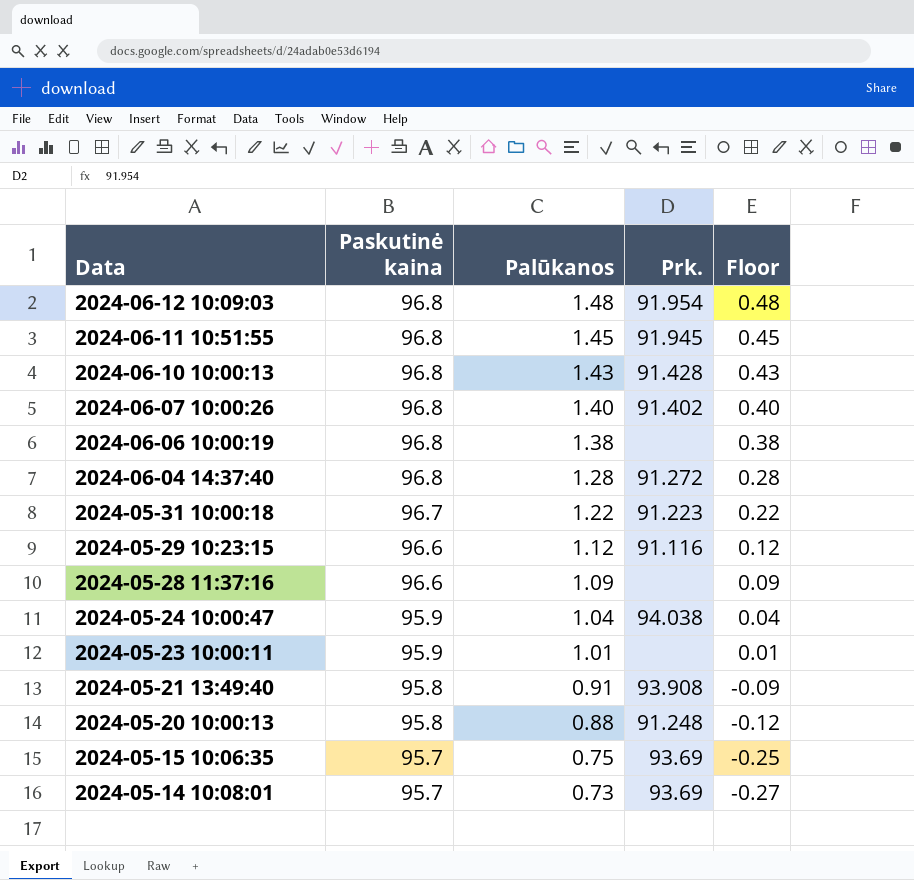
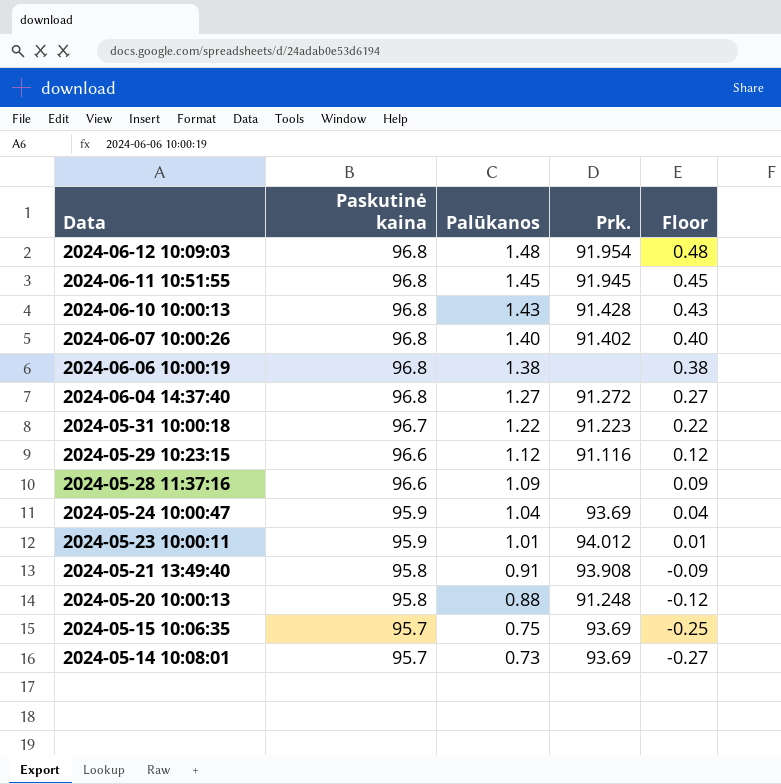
2024-06-04 14:37:40 | Palūkanos: 1.28 -> 1.27
2024-06-04 14:37:40 | Floor: 0.28 -> 0.27
2024-05-24 10:00:47 | Prk.: 94.038 -> 93.69
2024-05-23 10:00:11 | Prk.: none -> 94.012

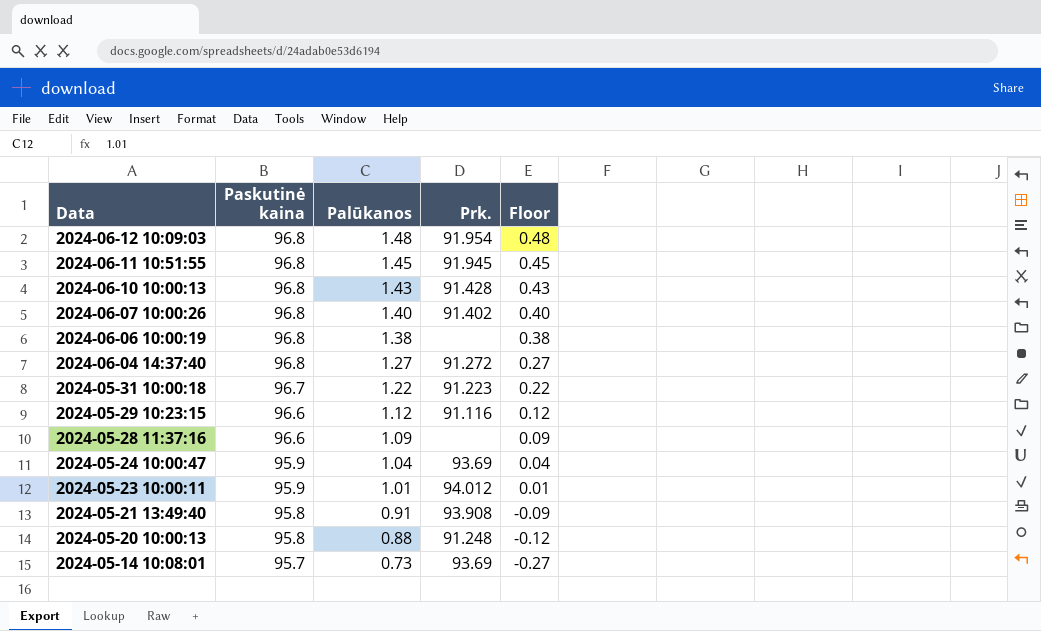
row 2024-05-15 10:06:35: 95.7 | 0.75 | 93.69 | -0.25 -> none

